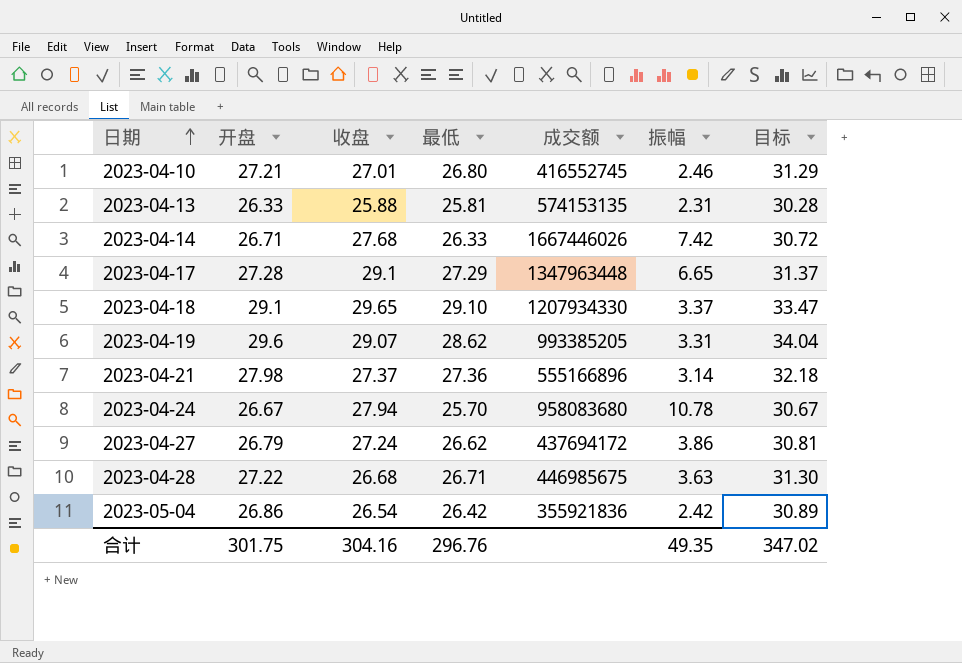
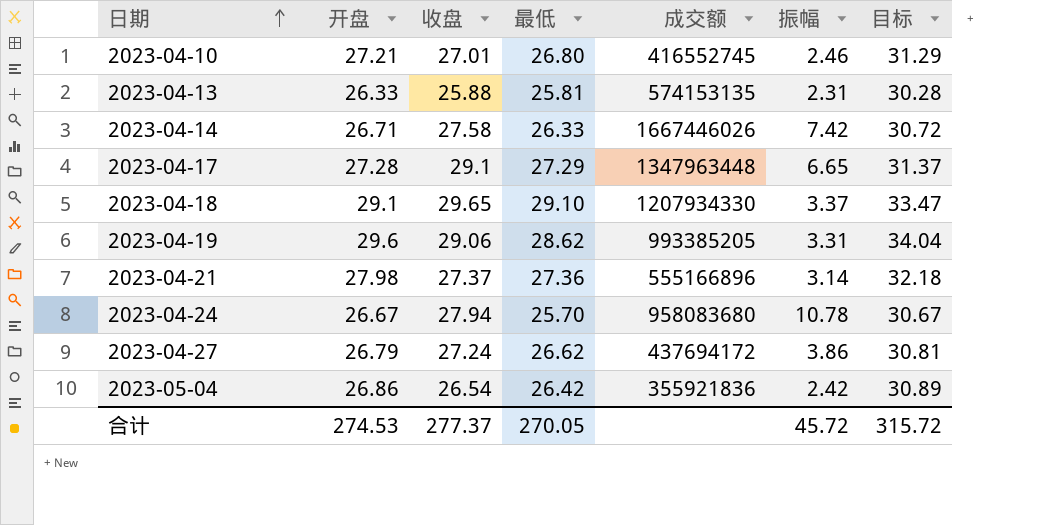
row 2023-04-28: 27.22 | 26.68 | 26.71 | 446985675 | 3.63 | 31.30 -> none
2023-04-14 | 收盘: 27.68 -> 27.58
2023-04-19 | 收盘: 29.07 -> 29.06
合计 | 开盘: 301.75 -> 274.53
合计 | 收盘: 304.16 -> 277.37
合计 | 最低: 296.76 -> 270.05
合计 | 振幅: 49.35 -> 45.72
合计 | 目标: 347.02 -> 315.72

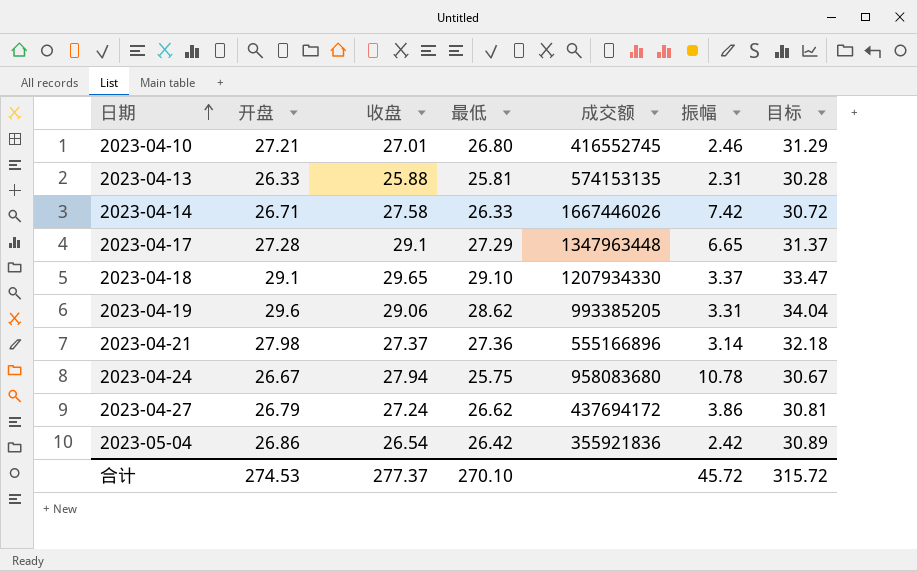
2023-04-24 | 最低: 25.70 -> 25.75
合计 | 最低: 270.05 -> 270.10

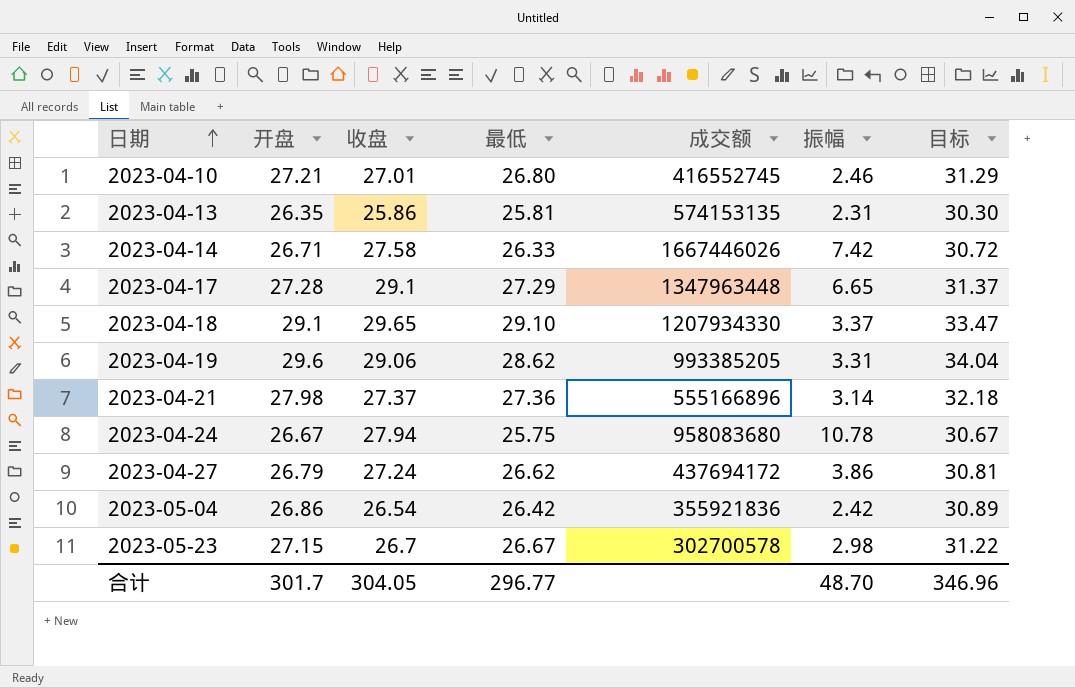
2023-04-13 | 开盘: 26.33 -> 26.35
2023-04-13 | 收盘: 25.88 -> 25.86
2023-04-13 | 目标: 30.28 -> 30.30
row 2023-05-23: none -> 27.15 | 26.7 | 26.67 | 302700578 | 2.98 | 31.22
合计 | 开盘: 274.53 -> 301.7
合计 | 收盘: 277.37 -> 304.05
合计 | 最低: 270.10 -> 296.77
合计 | 振幅: 45.72 -> 48.70
合计 | 目标: 315.72 -> 346.96

